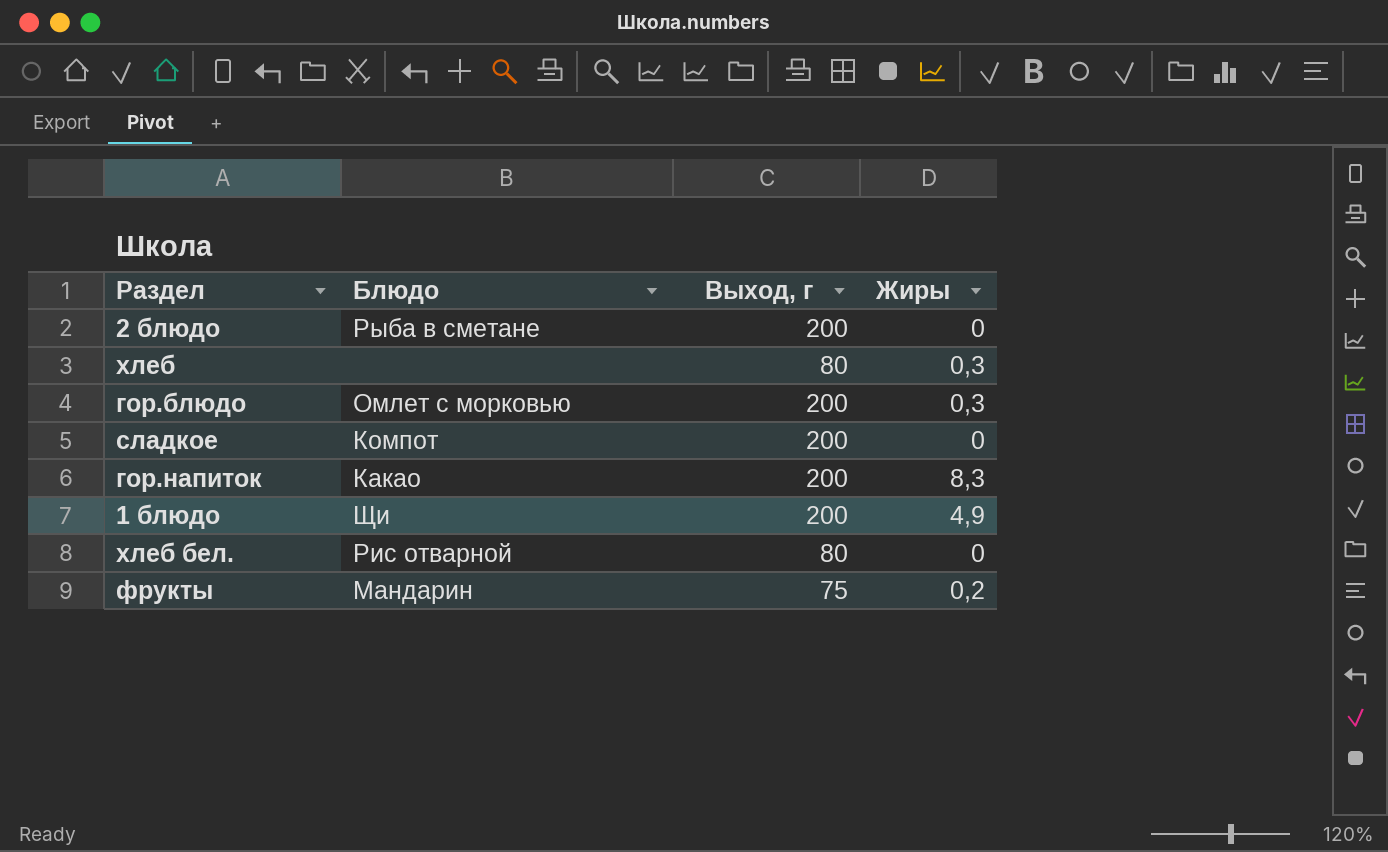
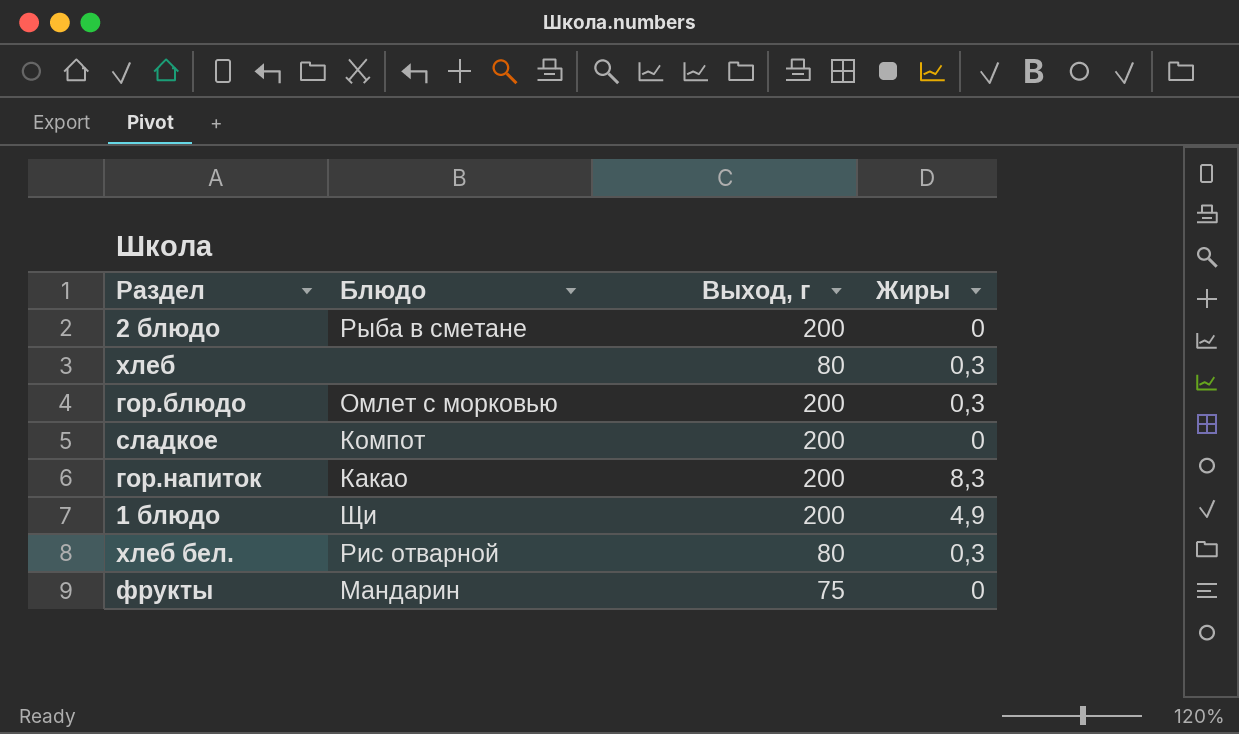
хлеб бел. | Жиры: 0 -> 0,3
фрукты | Жиры: 0,2 -> 0

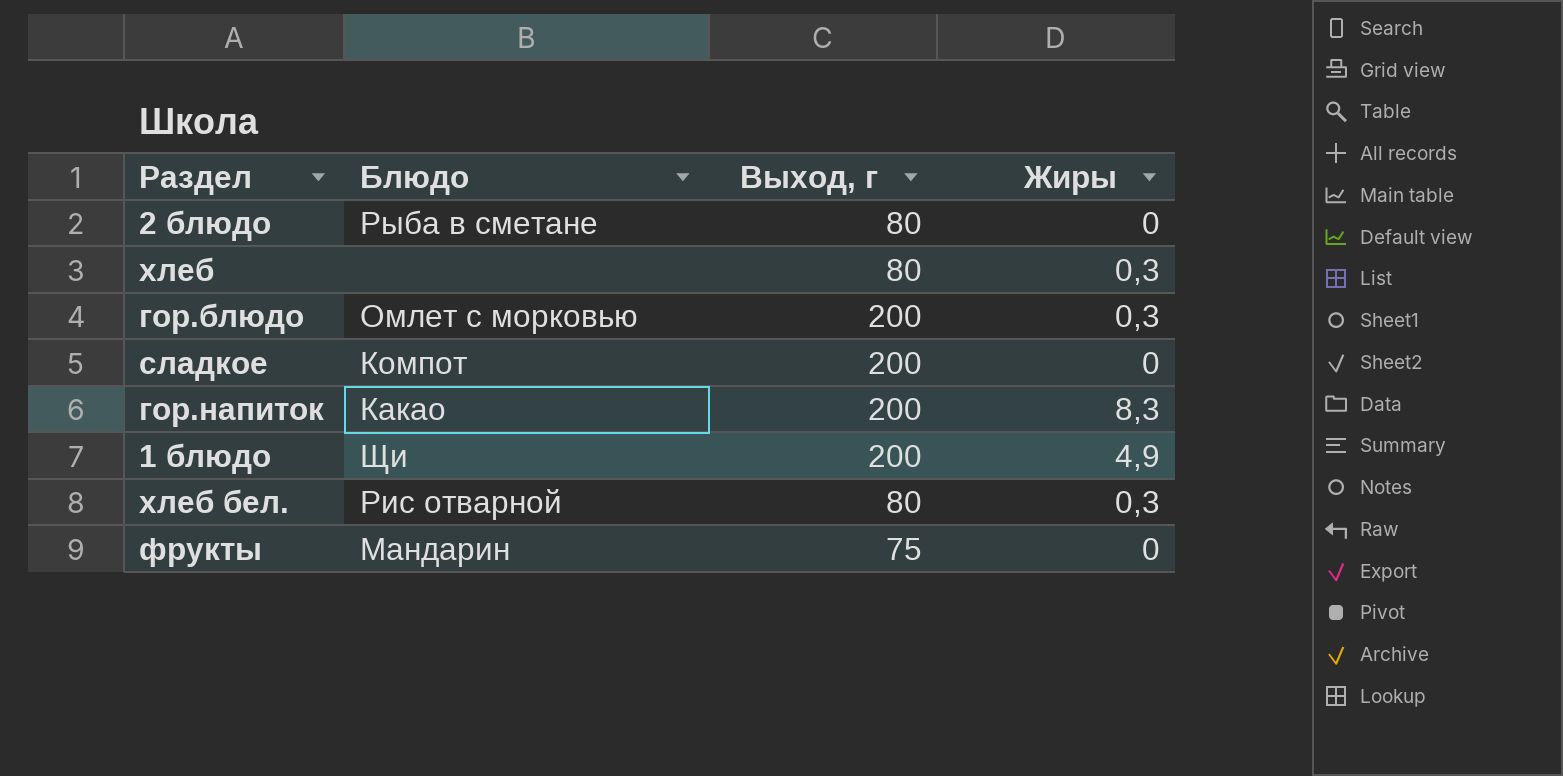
2 блюдо | Выход, г: 200 -> 80

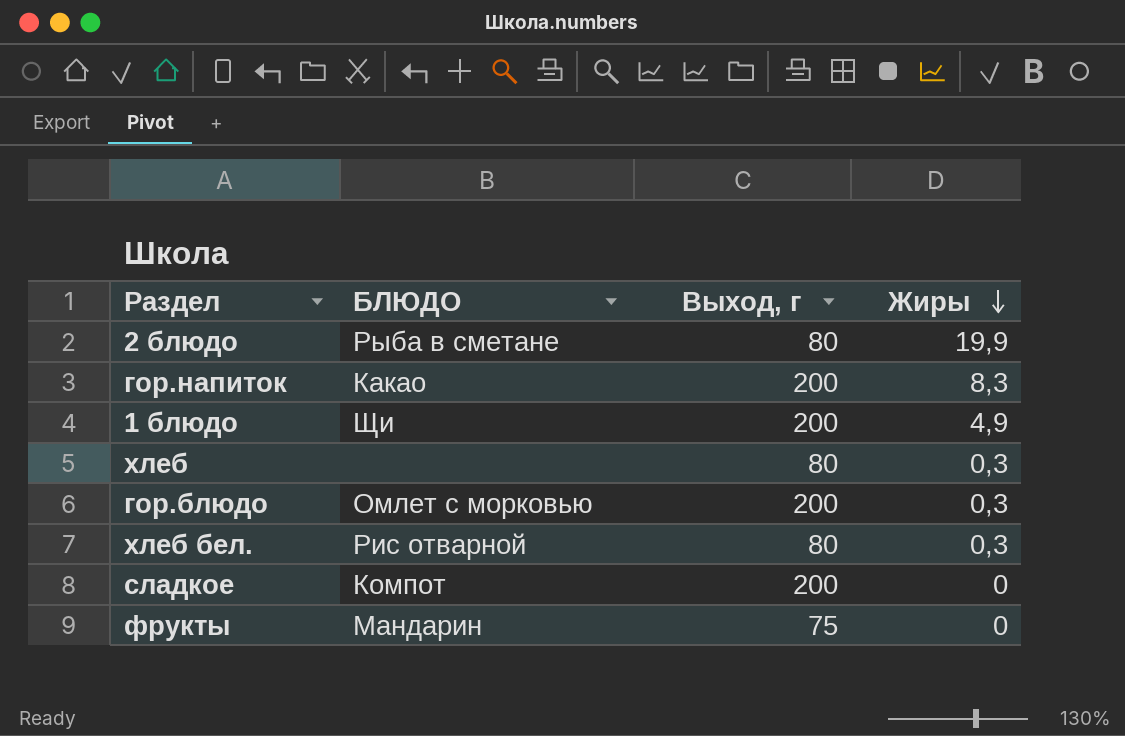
row order: none -> Жиры descending
column name: Блюдо -> БЛЮДО
2 блюдо | Жиры: 0 -> 19,9

